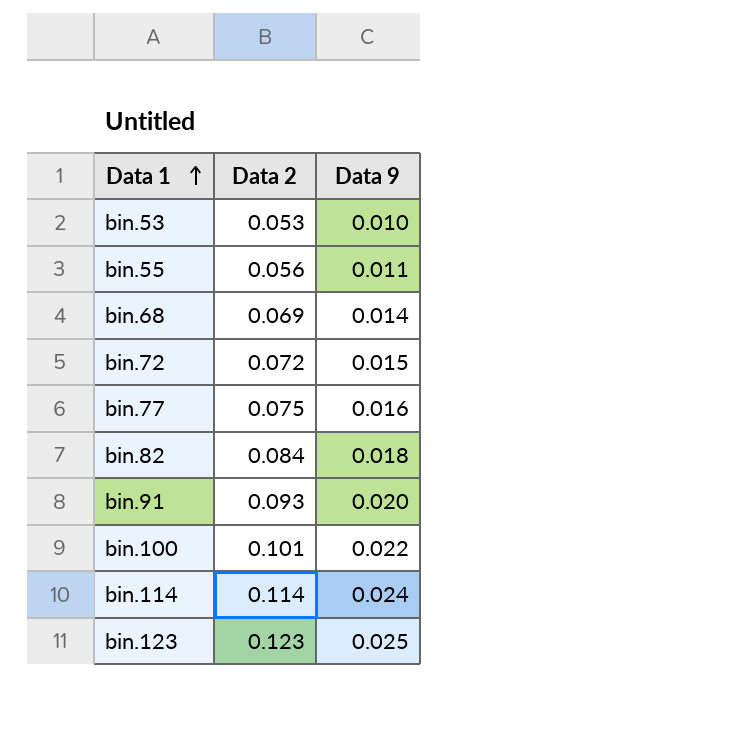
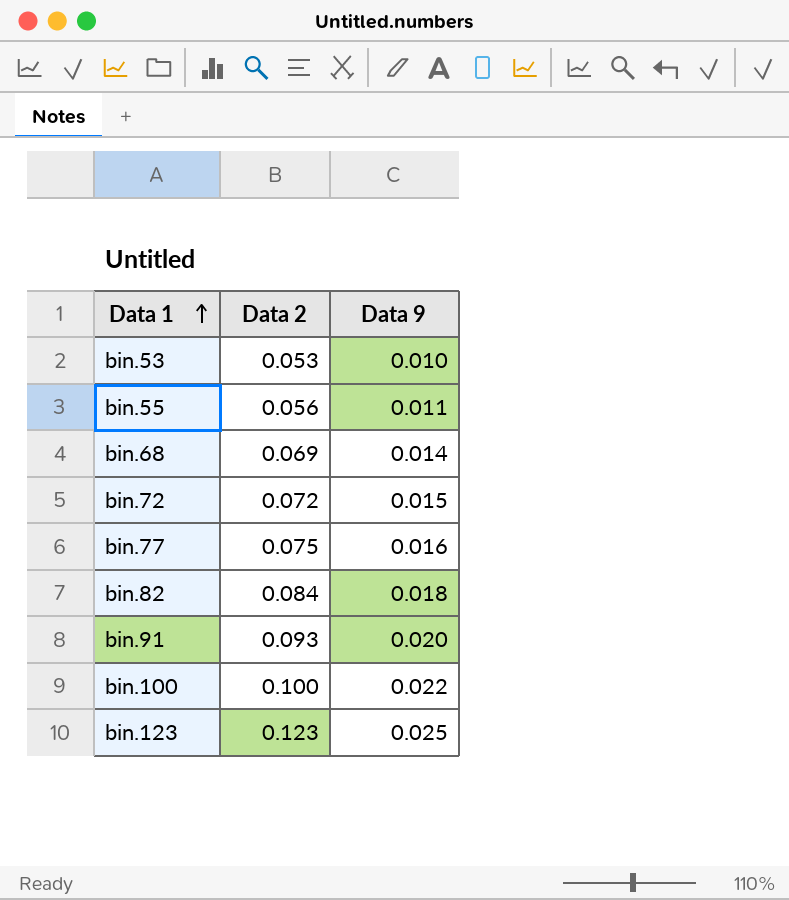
row bin.114: 0.114 | 0.024 -> none
bin.100 | Data 2: 0.101 -> 0.100

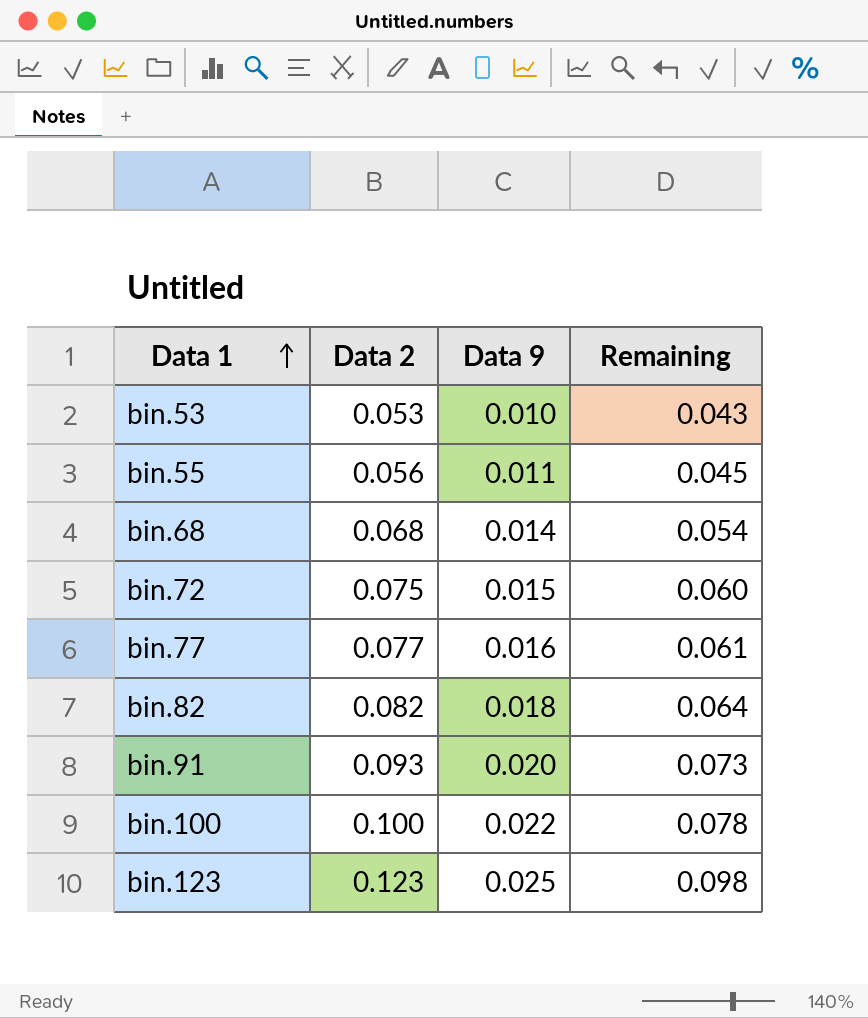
column Remaining | formula: none -> [Data 2] - [Data 9]
bin.68 | Data 2: 0.069 -> 0.068
bin.72 | Data 2: 0.072 -> 0.075
bin.77 | Data 2: 0.075 -> 0.077
bin.82 | Data 2: 0.084 -> 0.082

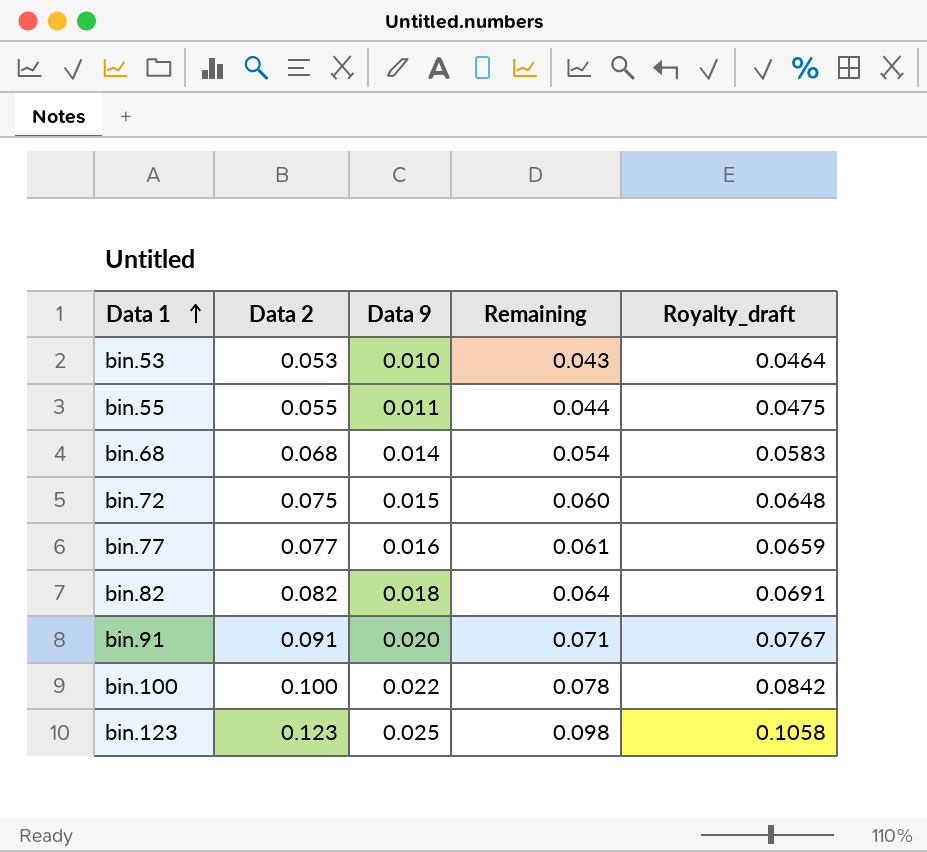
column Royalty_draft | formula: none -> [Remaining] * 1.08
bin.55 | Data 2: 0.056 -> 0.055
bin.55 | Remaining: 0.045 -> 0.044
bin.91 | Data 2: 0.093 -> 0.091
bin.91 | Remaining: 0.073 -> 0.071

